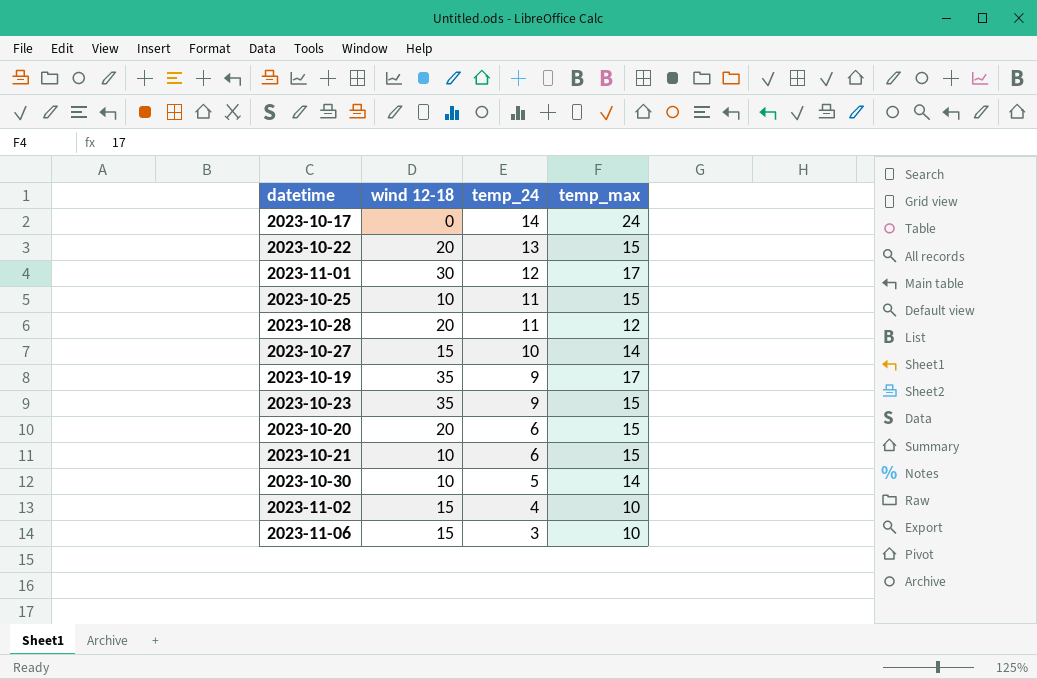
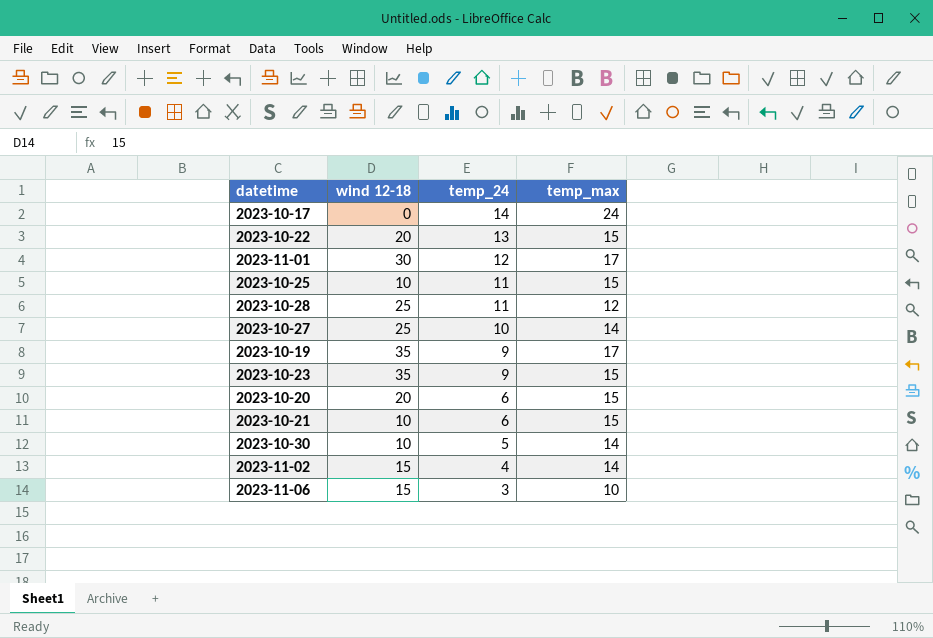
2023-10-28 | wind 12-18: 20 -> 25
2023-10-27 | wind 12-18: 15 -> 25
2023-11-02 | temp_max: 10 -> 14

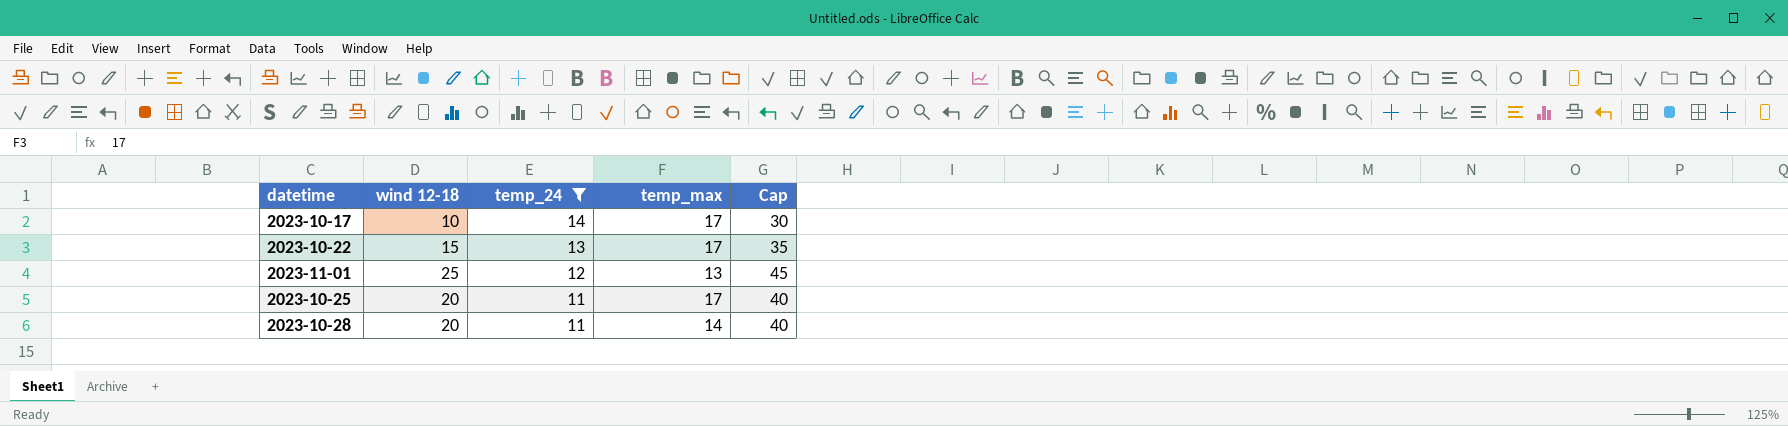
filter: none -> temp_24 >= 11
column Cap | formula: none -> [wind 12-18] + 20
2023-10-17 | wind 12-18: 0 -> 10
2023-10-17 | temp_max: 24 -> 17
2023-10-22 | wind 12-18: 20 -> 15
2023-10-22 | temp_max: 15 -> 17
2023-11-01 | wind 12-18: 30 -> 25
2023-11-01 | temp_max: 17 -> 13
2023-10-25 | wind 12-18: 10 -> 20
2023-10-25 | temp_max: 15 -> 17
2023-10-28 | wind 12-18: 25 -> 20
2023-10-28 | temp_max: 12 -> 14

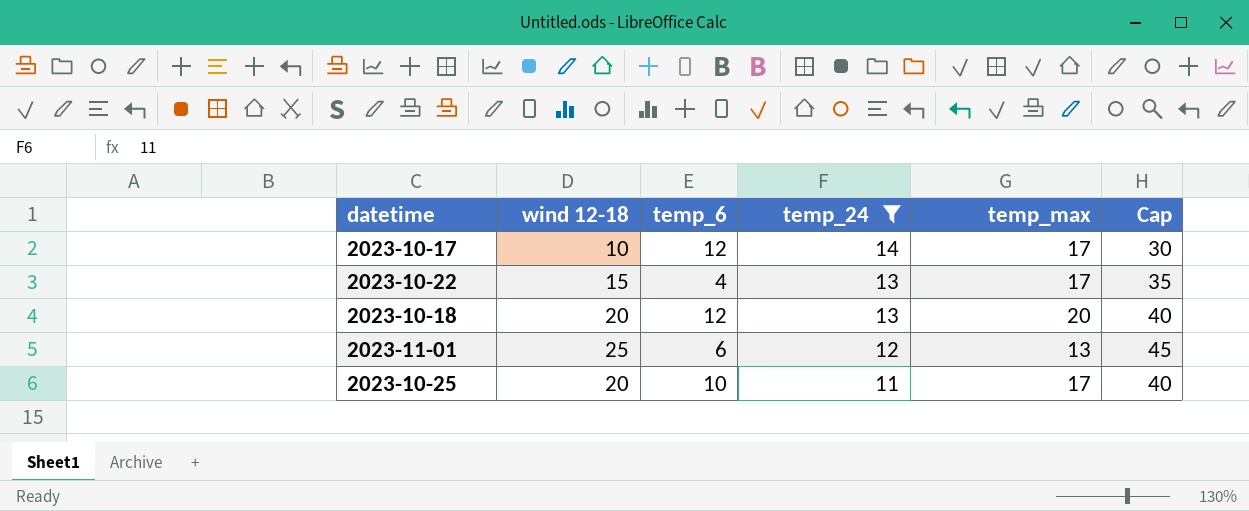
column temp_6 | position: none -> 3
row 2023-10-28: 20 | 11 | 14 | 40 -> none
row 2023-10-18: none -> 20 | 12 | 13 | 20 | 40

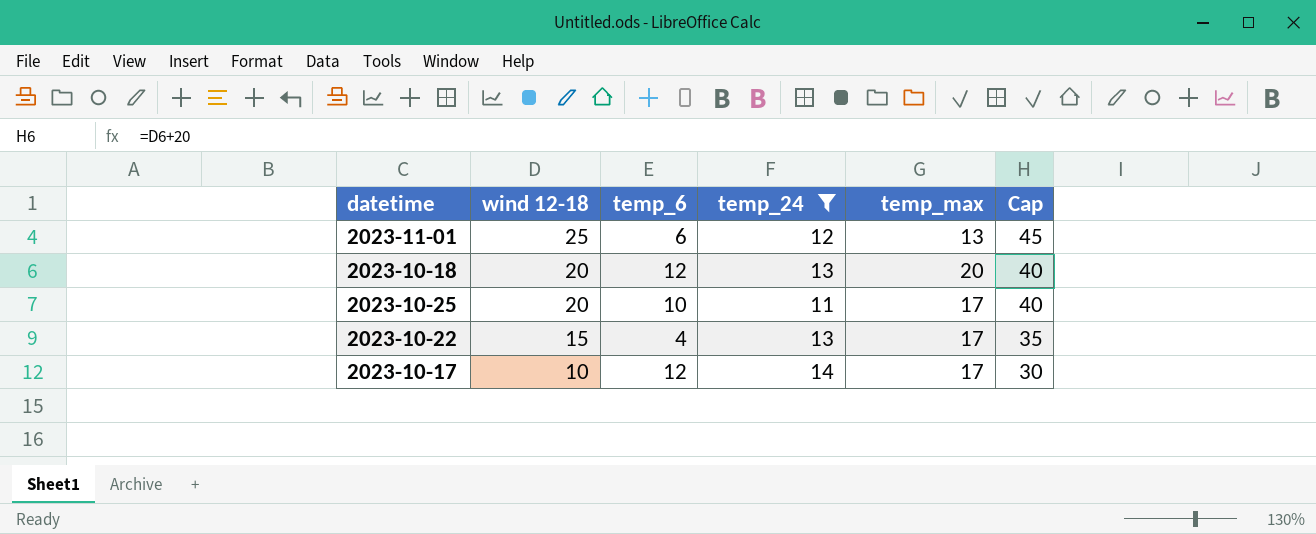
row order: temp_24 descending -> wind 12-18 descending

